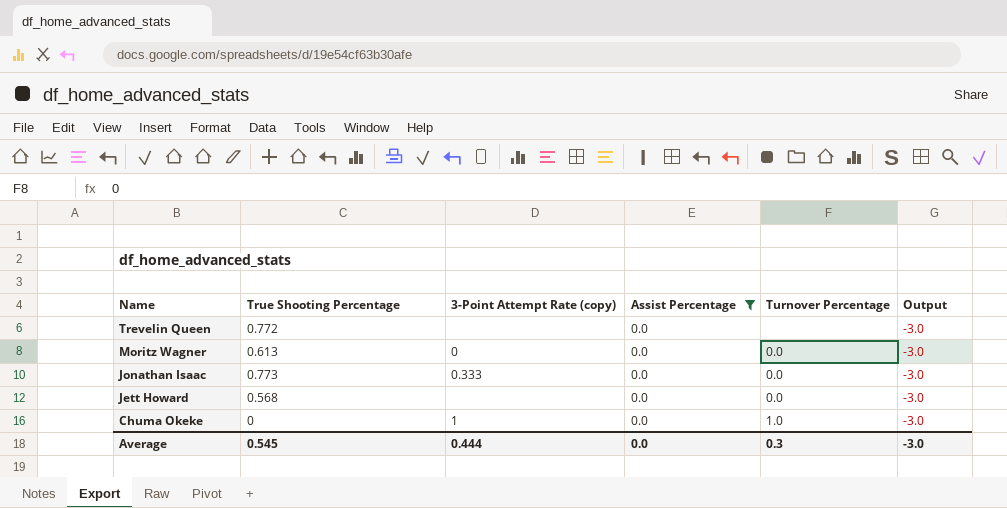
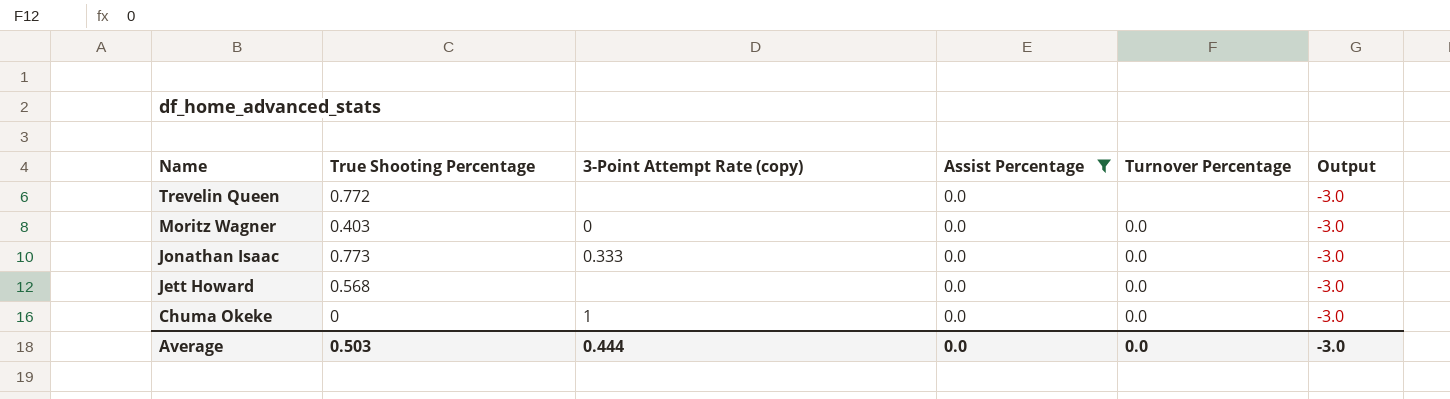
Moritz Wagner | True Shooting Percentage: 0.613 -> 0.403
Chuma Okeke | Turnover Percentage: 1.0 -> 0.0
Average | True Shooting Percentage: 0.545 -> 0.503
Average | Turnover Percentage: 0.3 -> 0.0

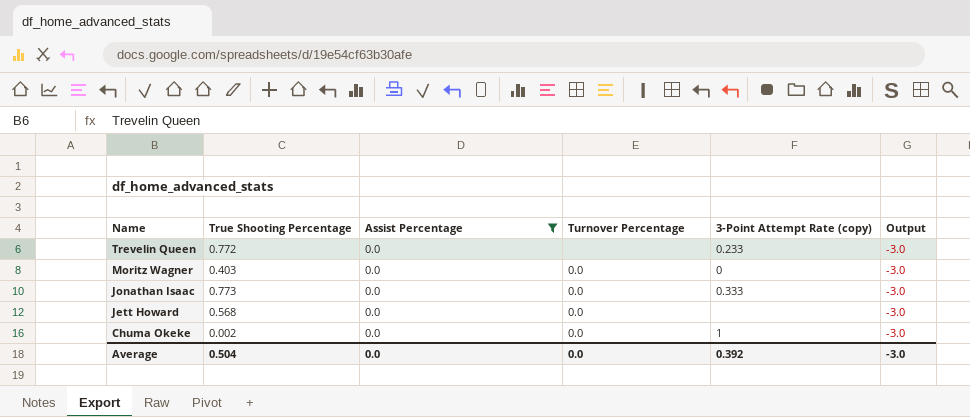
column 3-Point Attempt Rate (copy) | position: 3 -> 5
Trevelin Queen | 3-Point Attempt Rate (copy): none -> 0.233
Chuma Okeke | True Shooting Percentage: 0 -> 0.002
Average | True Shooting Percentage: 0.503 -> 0.504
Average | 3-Point Attempt Rate (copy): 0.444 -> 0.392

